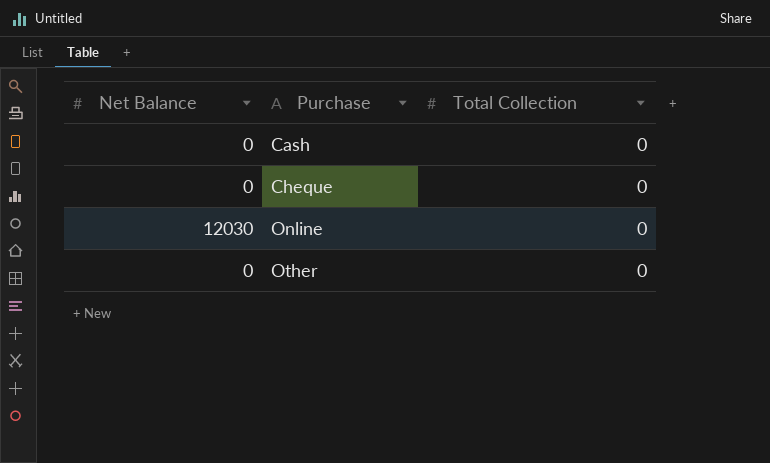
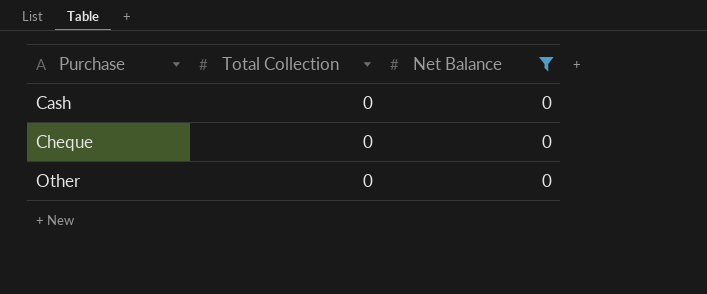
filter: none -> Net Balance = 0
column Net Balance | position: 1 -> 3

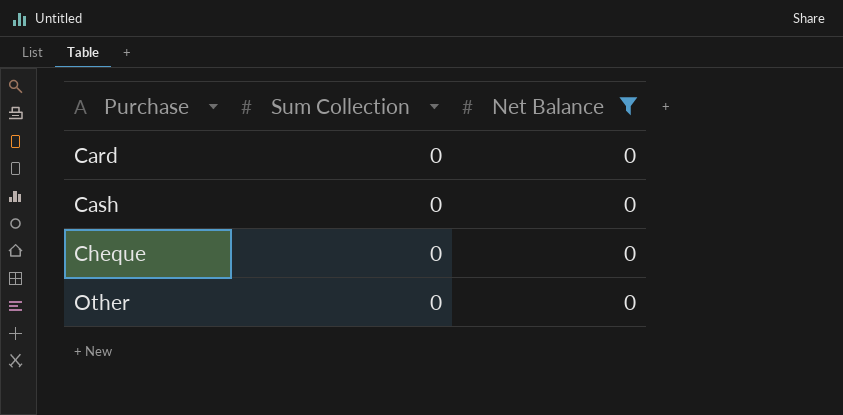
column name: Total Collection -> Sum Collection
row Card: none -> 0 | 0

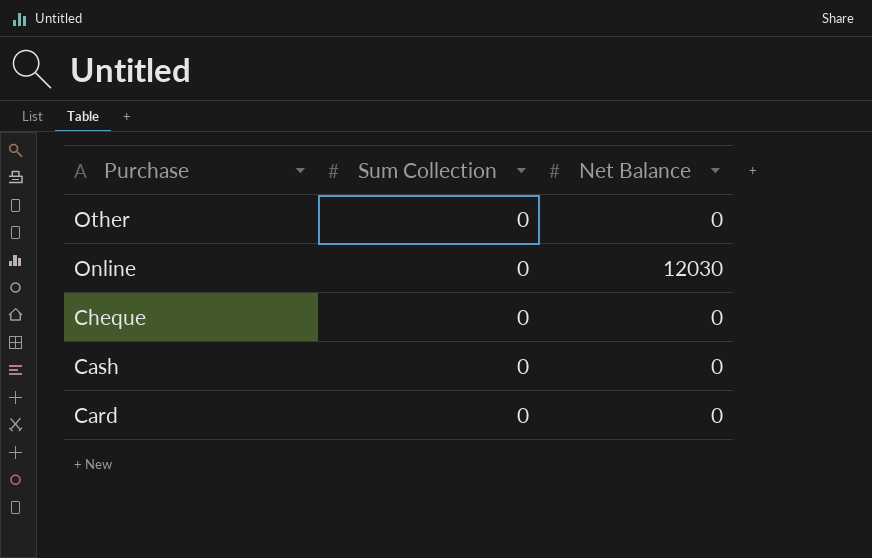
filter: Net Balance = 0 -> none
row order: Purchase ascending -> Purchase descending

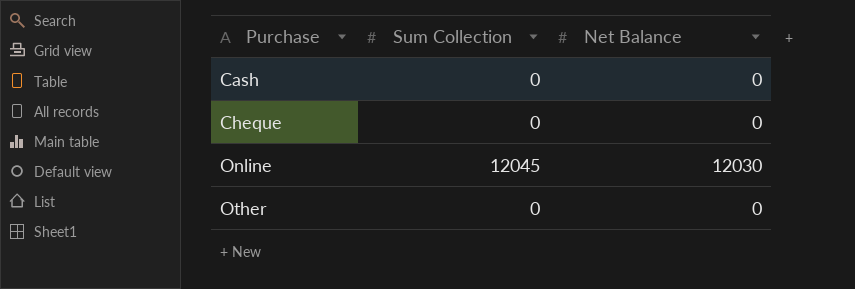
row order: Purchase descending -> Purchase ascending
row Card: 0 | 0 -> none
Online | Sum Collection: 0 -> 12045

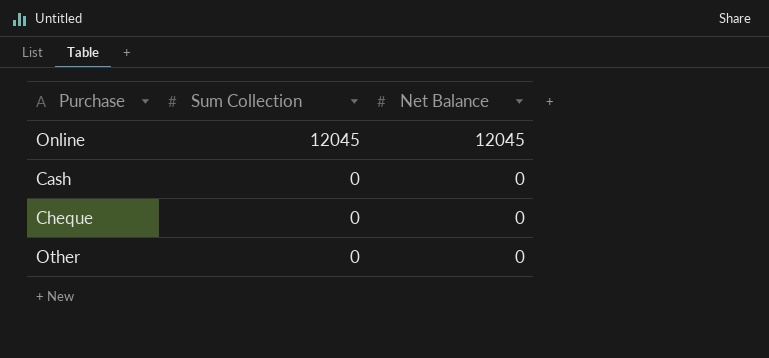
row order: Purchase ascending -> Sum Collection descending
Online | Net Balance: 12030 -> 12045

